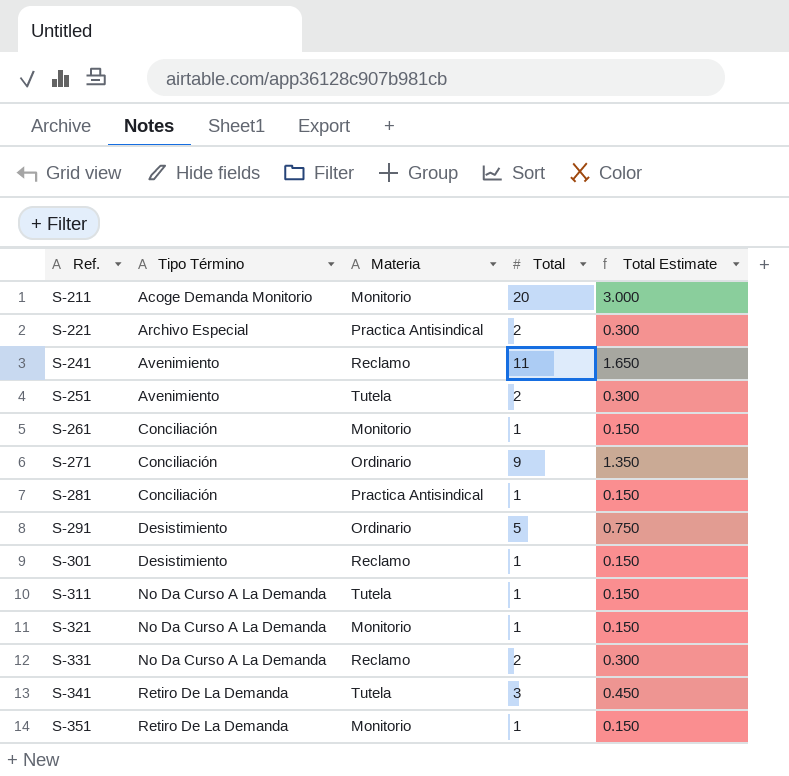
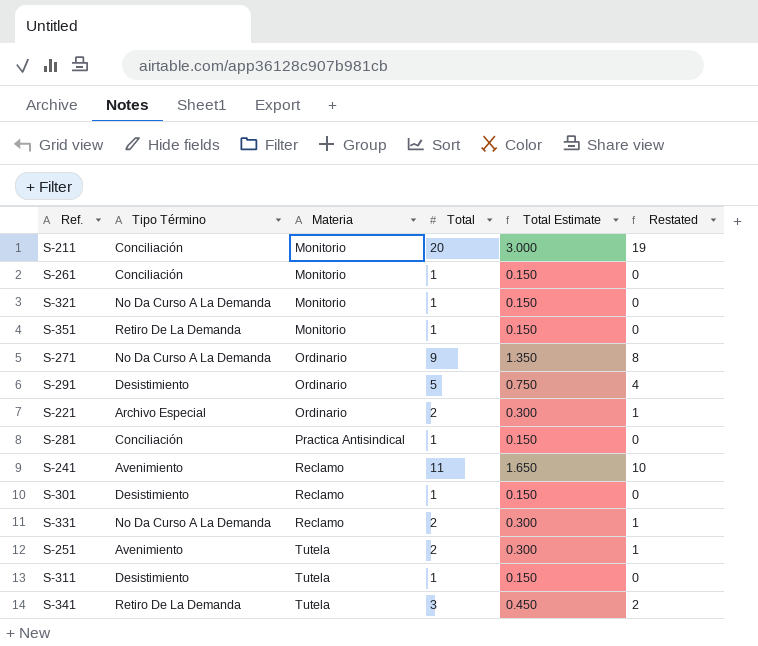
row order: Ref. ascending -> Materia ascending
column Restated | formula: none -> [Total] - 1
S-211 | Tipo Término: Acoge Demanda Monitorio -> Conciliación
S-271 | Tipo Término: Conciliación -> No Da Curso A La Demanda
S-221 | Materia: Practica Antisindical -> Ordinario
S-311 | Tipo Término: No Da Curso A La Demanda -> Desistimiento

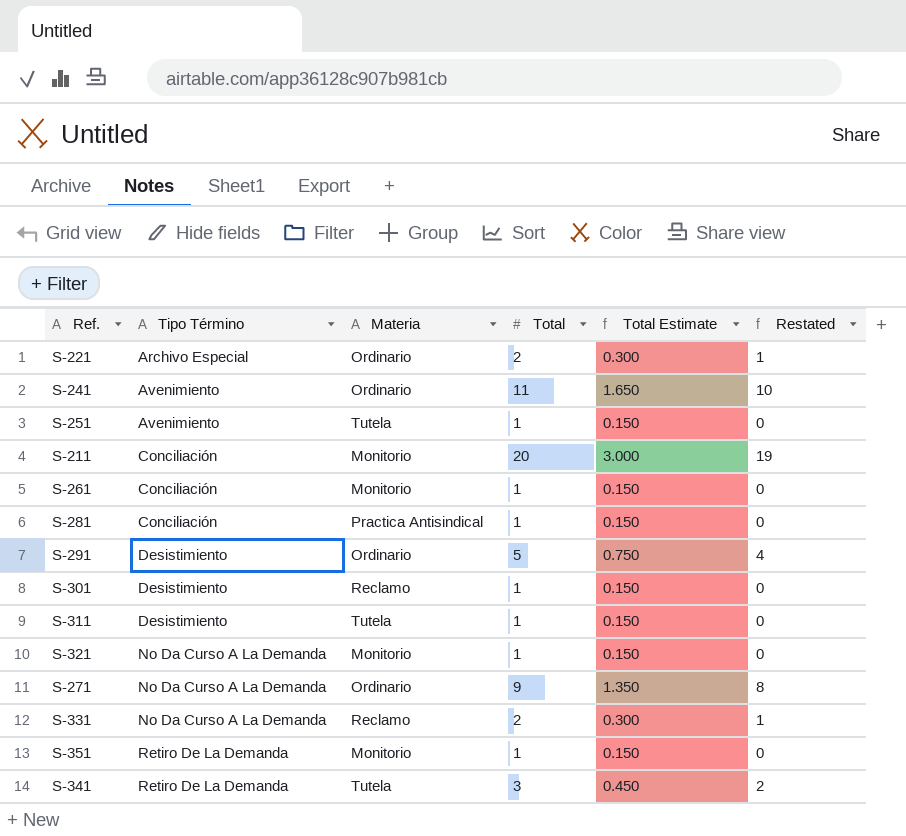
row order: Materia ascending -> Tipo Término ascending
S-241 | Materia: Reclamo -> Ordinario
S-251 | Total: 2 -> 1
S-251 | Total Estimate: 0.300 -> 0.150
S-251 | Restated: 1 -> 0

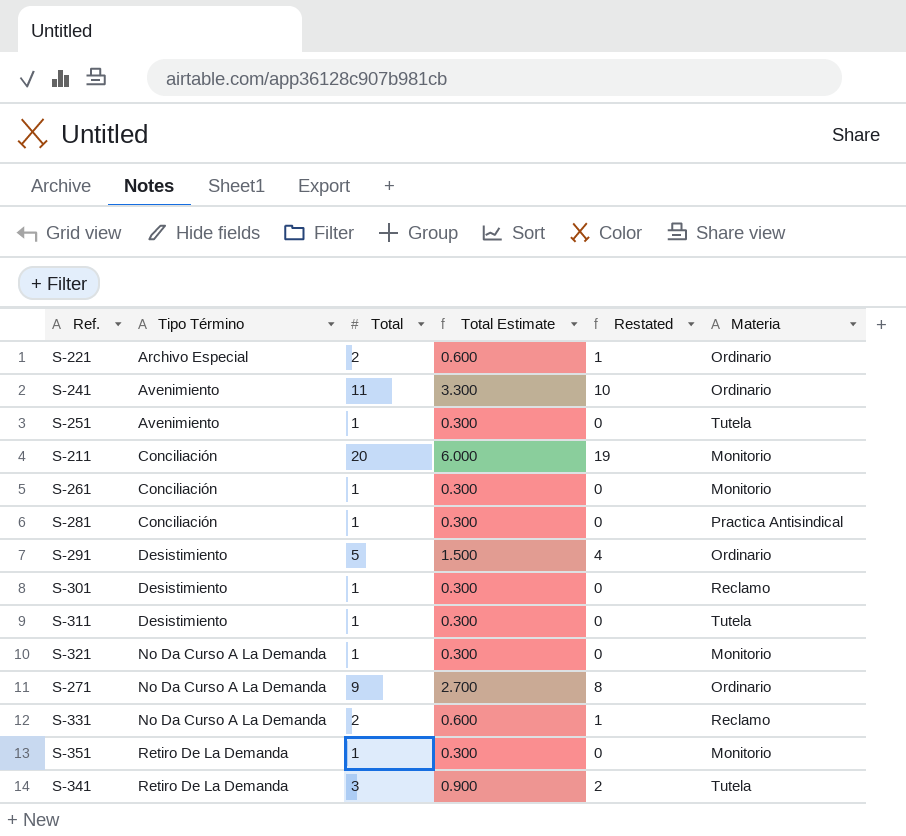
column Total Estimate | formula: [Total] * 0.15 -> [Total] * 0.3
column Materia | position: 3 -> 6

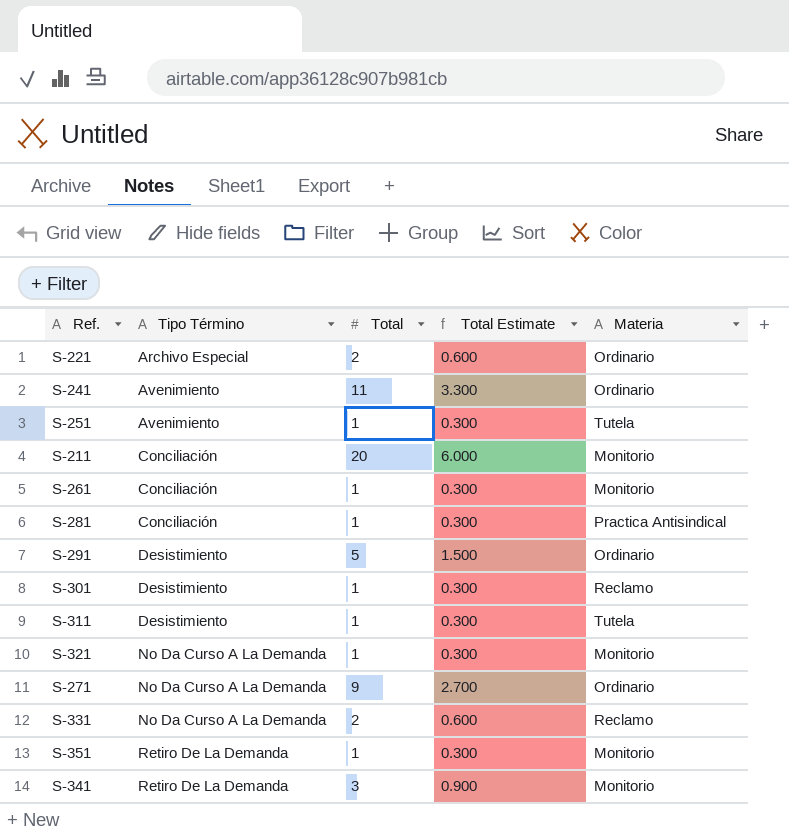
column Restated | formula: [Total] - 1 -> none
S-341 | Materia: Tutela -> Monitorio

